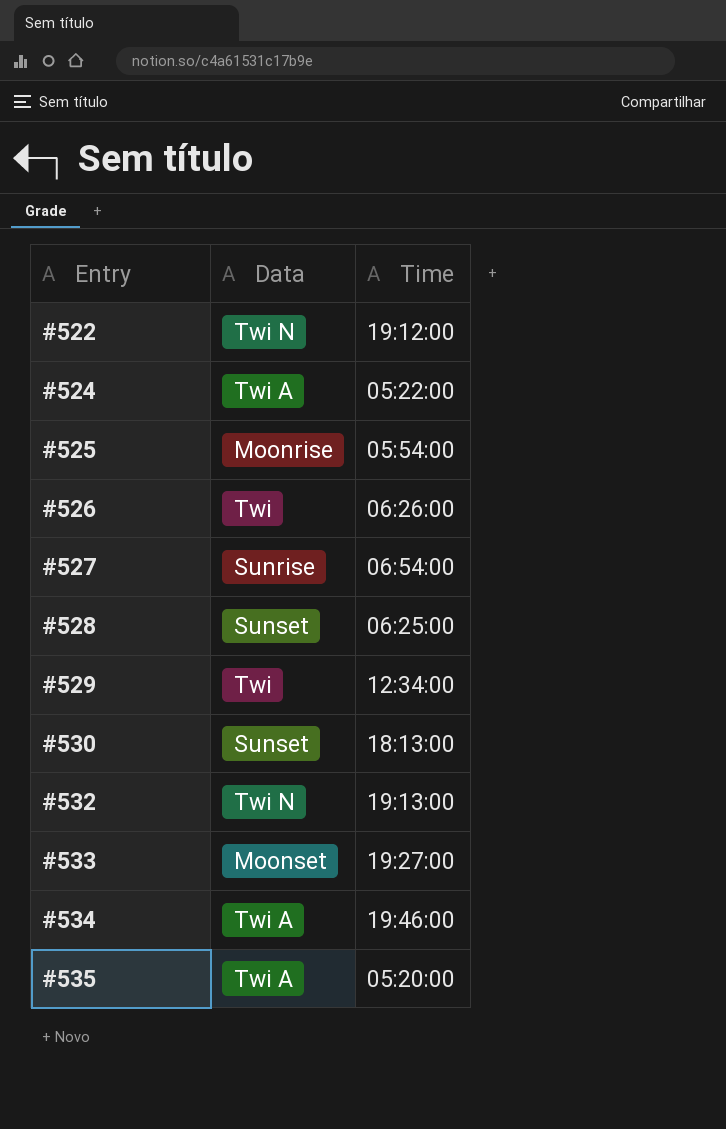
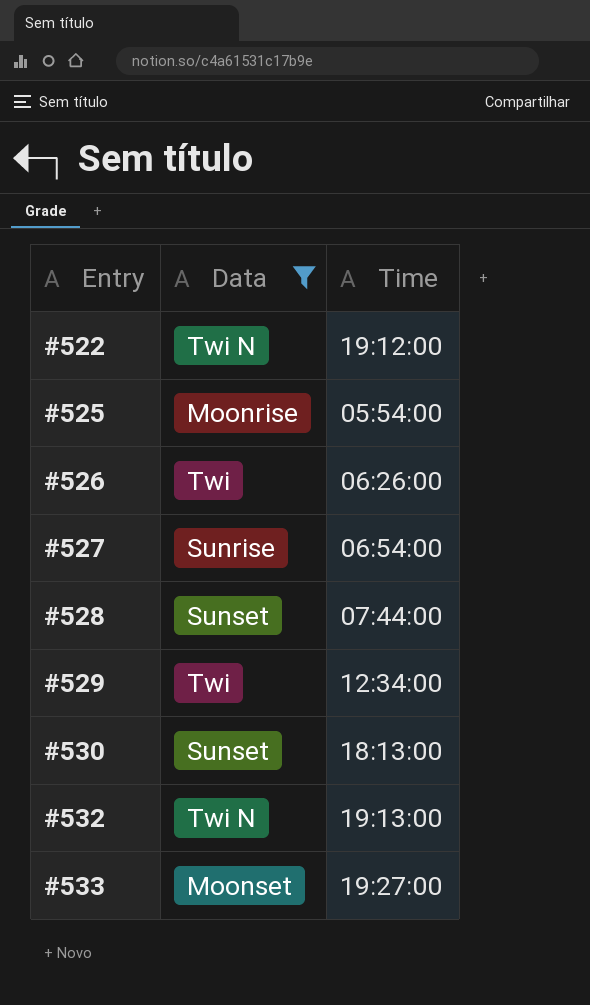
filter: none -> Data != Twi A
#528 | Time: 06:25:00 -> 07:44:00

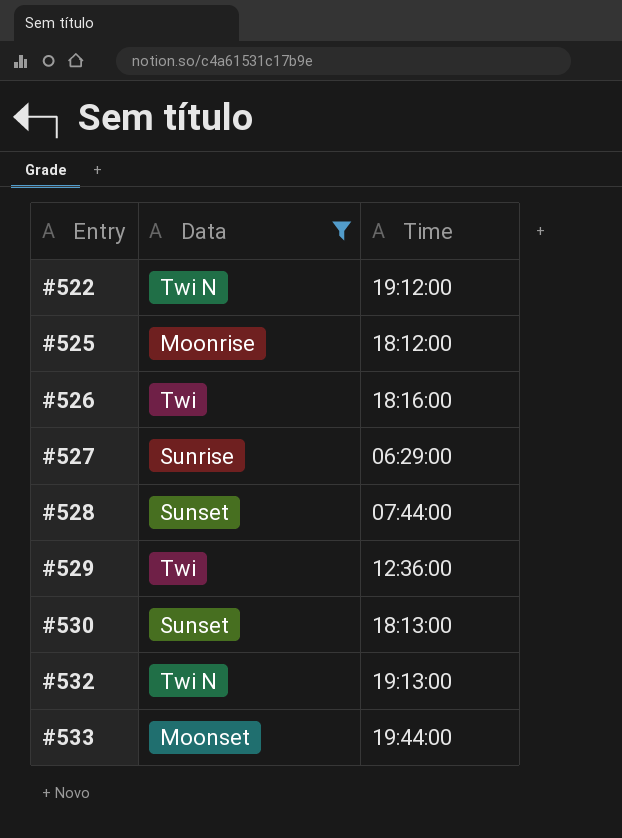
#525 | Time: 05:54:00 -> 18:12:00
#526 | Time: 06:26:00 -> 18:16:00
#527 | Time: 06:54:00 -> 06:29:00
#529 | Time: 12:34:00 -> 12:36:00
#533 | Time: 19:27:00 -> 19:44:00

